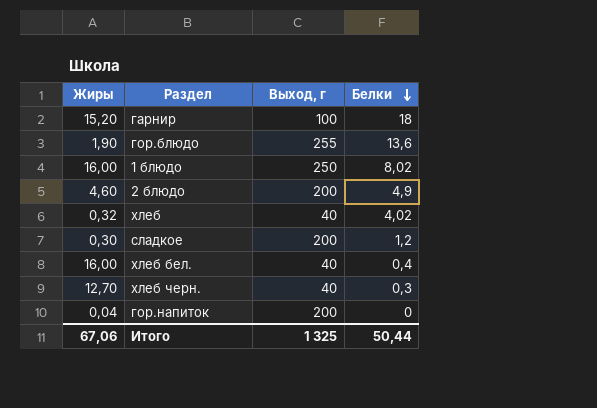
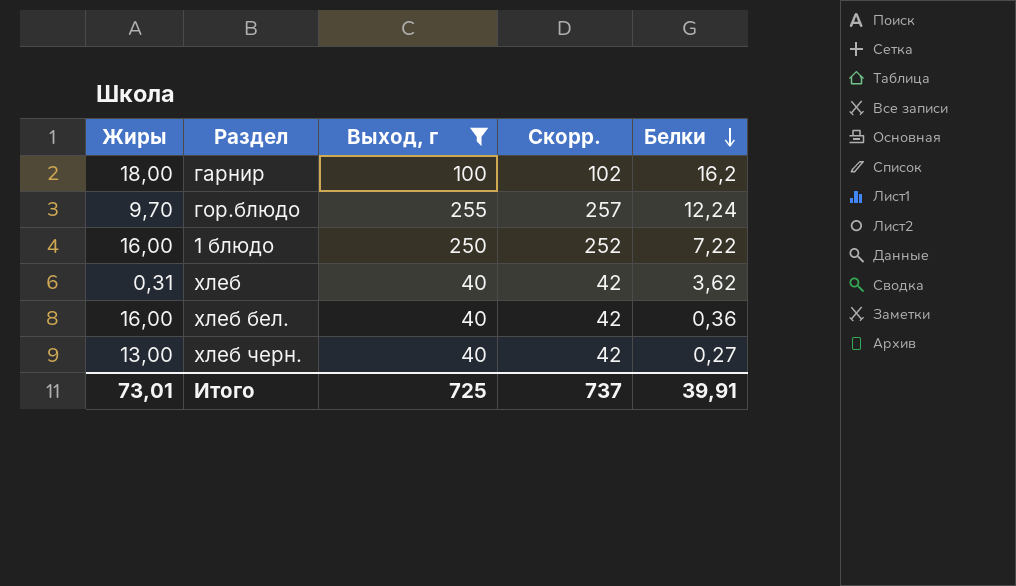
filter: none -> Выход, г != 200
column Скорр. | formula: none -> [Выход, г] + 2
гарнир | Жиры: 15,20 -> 18,00
гарнир | Белки: 18 -> 16,2
гор.блюдо | Жиры: 1,90 -> 9,70
гор.блюдо | Белки: 13,6 -> 12,24
1 блюдо | Белки: 8,02 -> 7,22
хлеб | Жиры: 0,32 -> 0,31
хлеб | Белки: 4,02 -> 3,62
хлеб бел. | Белки: 0,4 -> 0,36
хлеб черн. | Жиры: 12,70 -> 13,00
хлеб черн. | Белки: 0,3 -> 0,27
Итого | Жиры: 67,06 -> 73,01
Итого | Выход, г: 1 325 -> 725
Итого | Белки: 50,44 -> 39,91

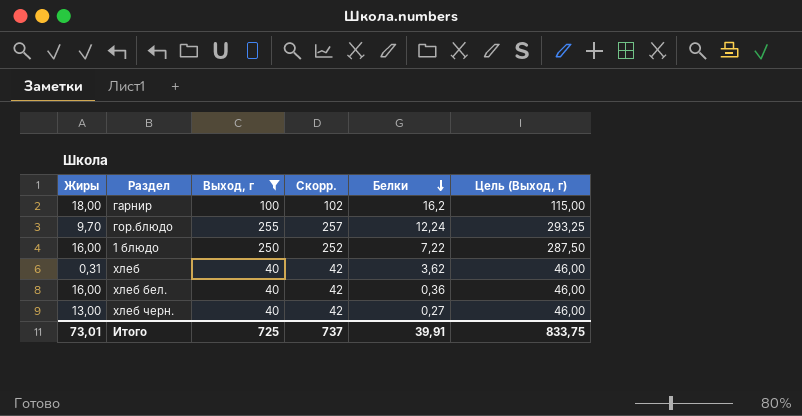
column Цель (Выход, г) | formula: none -> [Выход, г] * 1,15

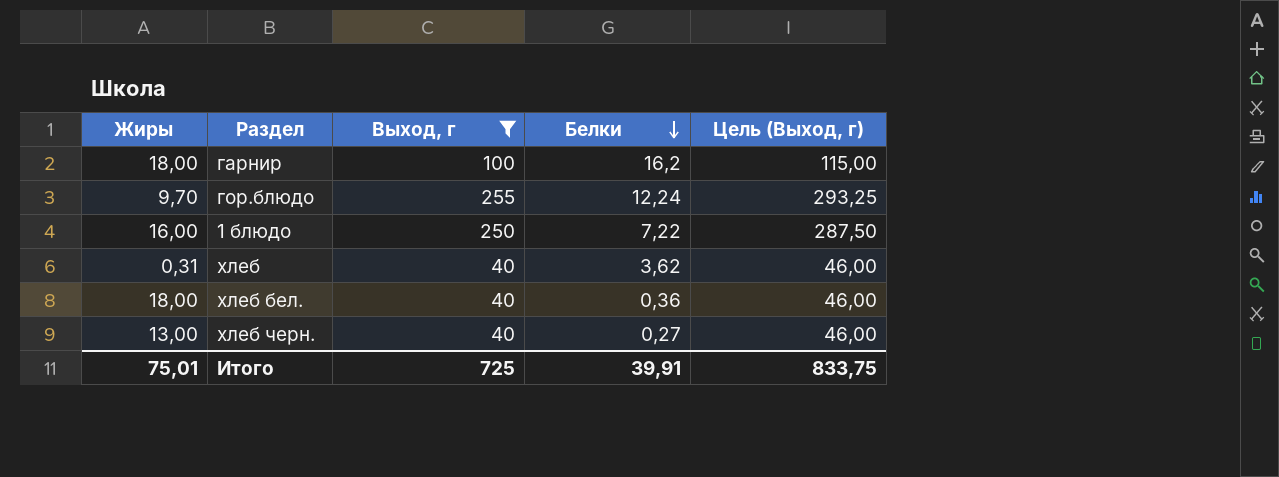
column Скорр. | formula: [Выход, г] + 2 -> none
хлеб бел. | Жиры: 16,00 -> 18,00
Итого | Жиры: 73,01 -> 75,01

